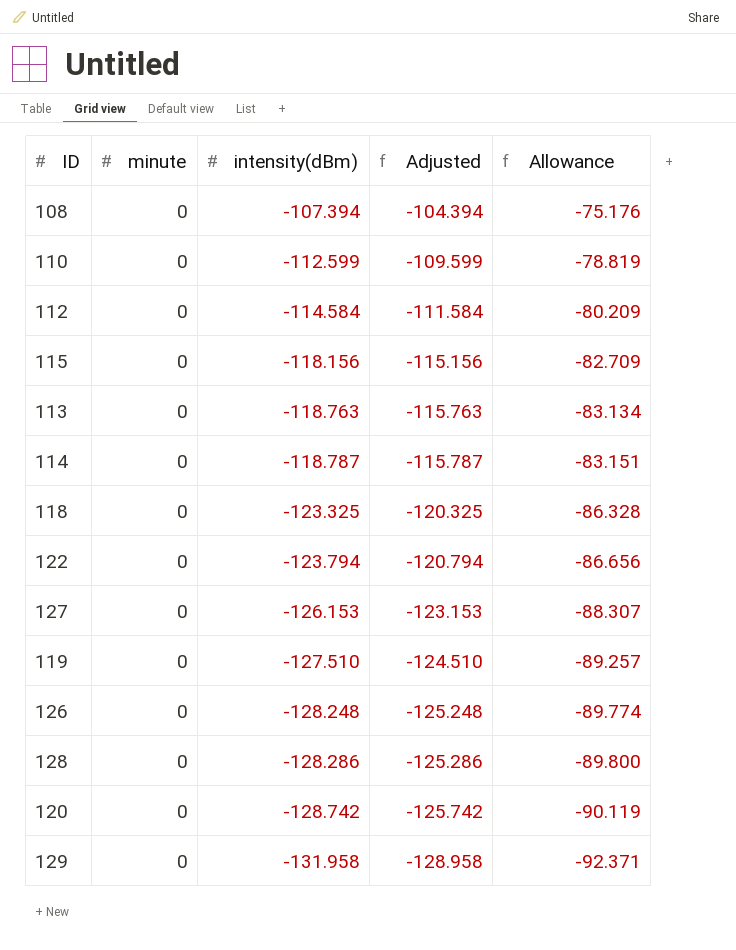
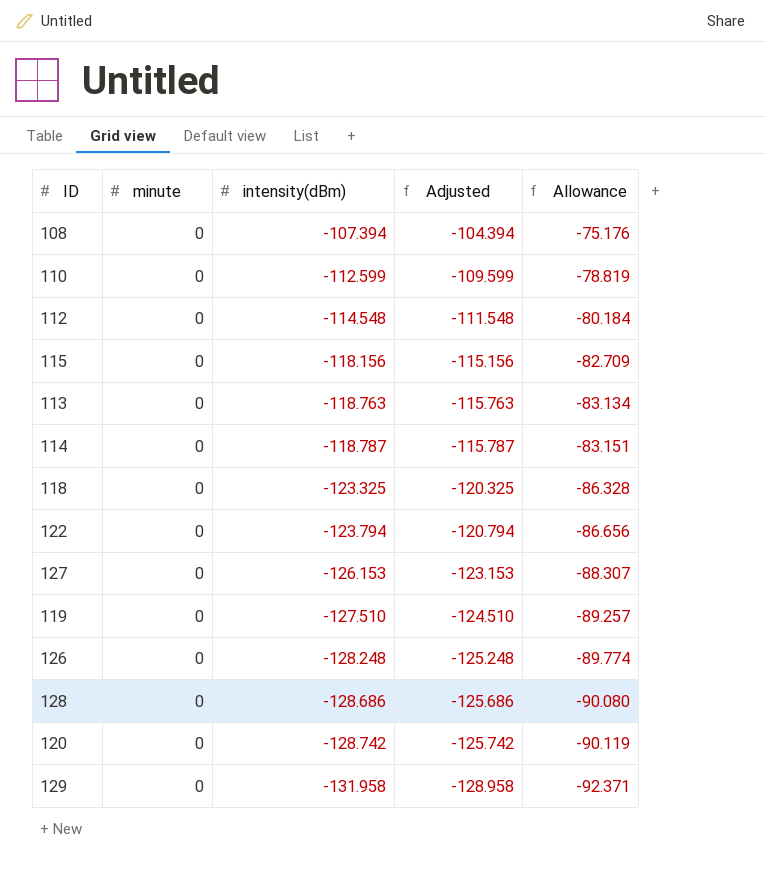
112 | intensity(dBm): -114.584 -> -114.548
112 | Adjusted: -111.584 -> -111.548
112 | Allowance: -80.209 -> -80.184
128 | intensity(dBm): -128.286 -> -128.686
128 | Adjusted: -125.286 -> -125.686
128 | Allowance: -89.800 -> -90.080

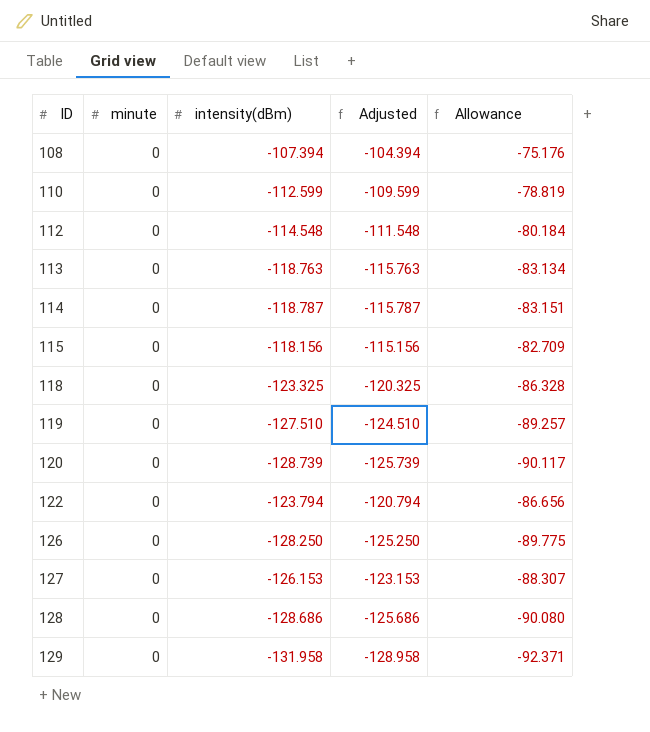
row order: intensity(dBm) descending -> ID ascending
120 | intensity(dBm): -128.742 -> -128.739
120 | Adjusted: -125.742 -> -125.739
120 | Allowance: -90.119 -> -90.117
126 | intensity(dBm): -128.248 -> -128.250
126 | Adjusted: -125.248 -> -125.250
126 | Allowance: -89.774 -> -89.775

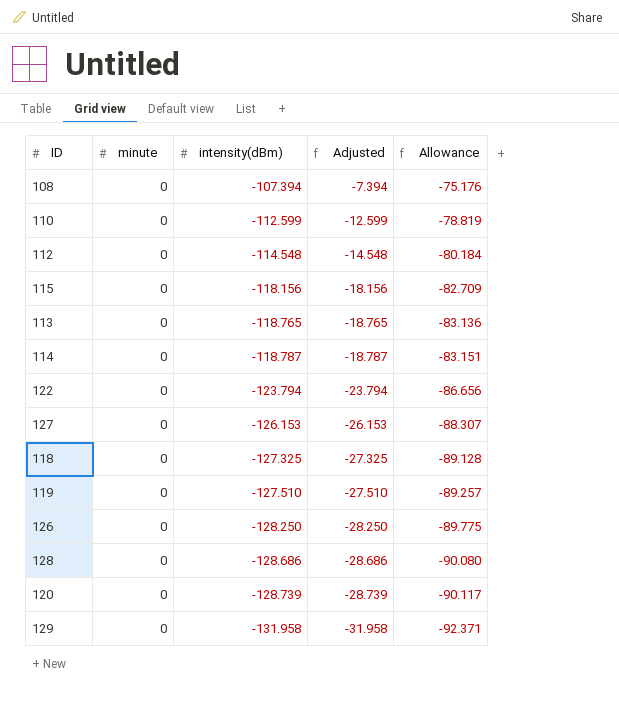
row order: ID ascending -> intensity(dBm) descending
column Adjusted | formula: [intensity(dBm)] + 3 -> [intensity(dBm)] + 100
113 | intensity(dBm): -118.763 -> -118.765
113 | Allowance: -83.134 -> -83.136
118 | intensity(dBm): -123.325 -> -127.325
118 | Allowance: -86.328 -> -89.128

